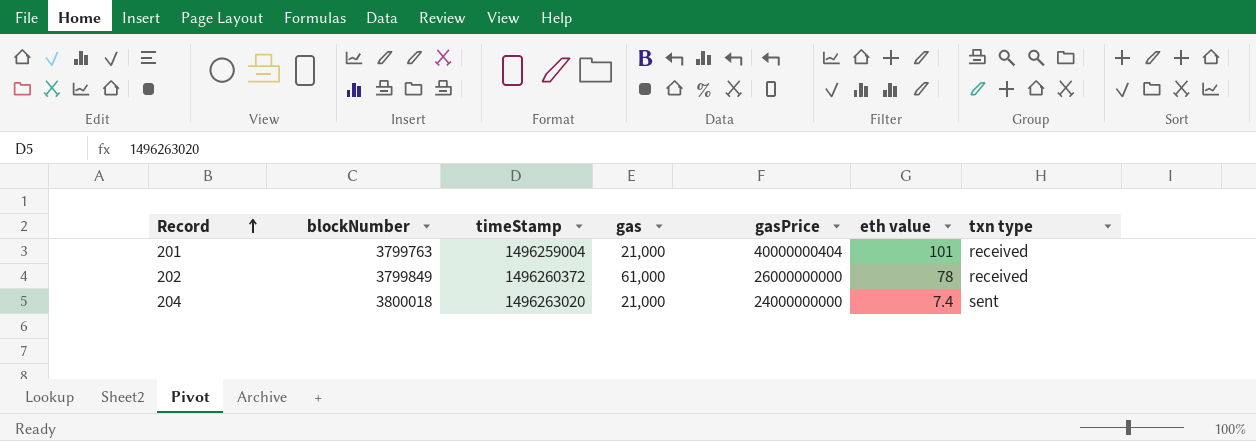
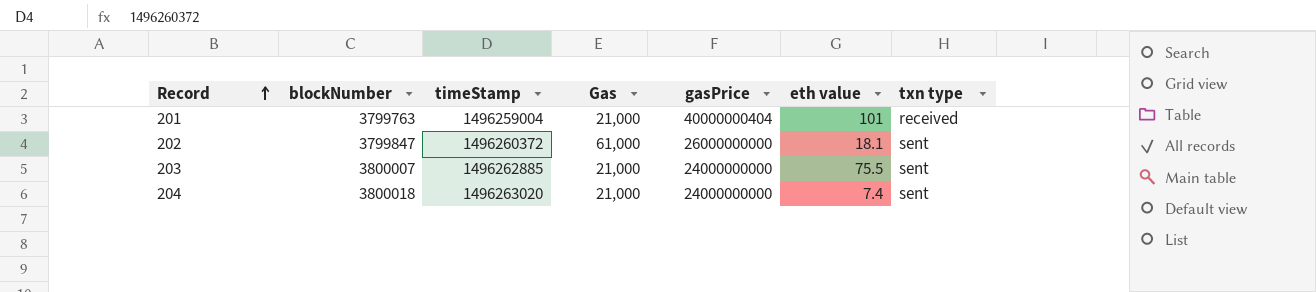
column name: gas -> Gas
202 | blockNumber: 3799849 -> 3799847
202 | eth value: 78 -> 18.1
202 | txn type: received -> sent
row 203: none -> 3800007 | 1496262885 | 21,000 | 24000000000 | 75.5 | sent

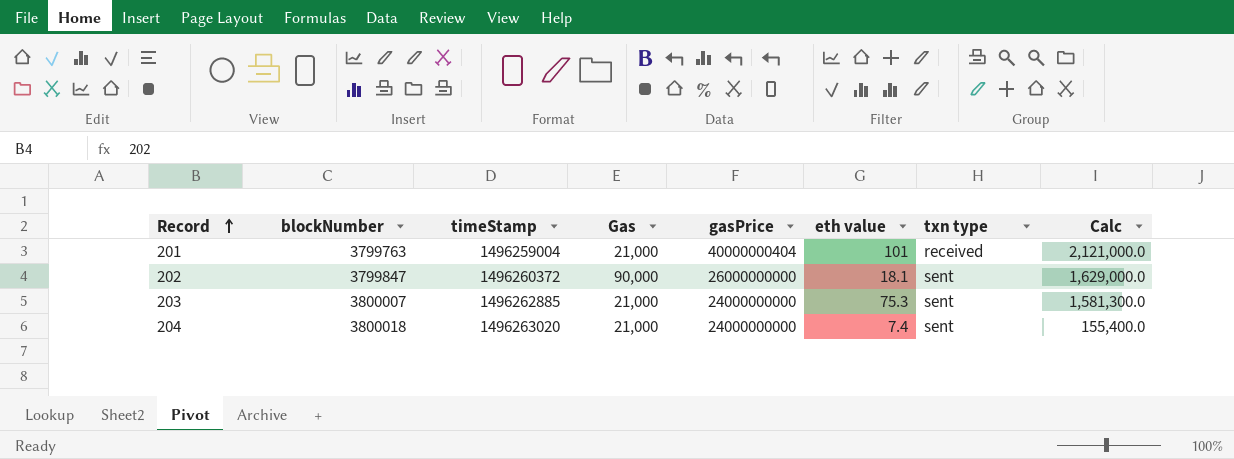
column Calc | formula: none -> [Gas] * [eth value]
202 | Gas: 61,000 -> 90,000
203 | eth value: 75.5 -> 75.3

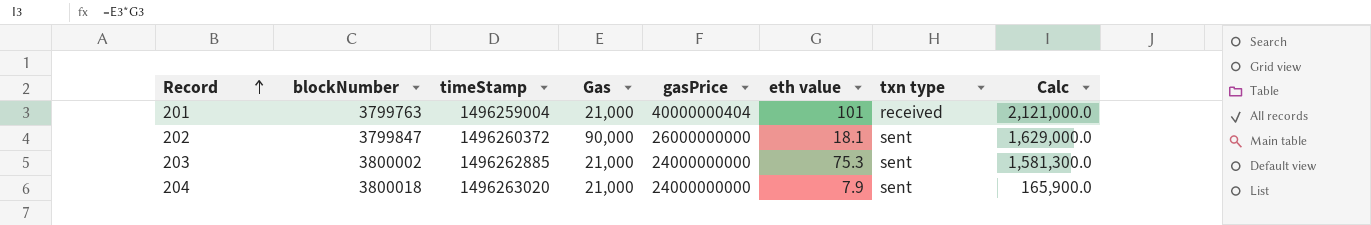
203 | blockNumber: 3800007 -> 3800002
204 | eth value: 7.4 -> 7.9
204 | Calc: 155,400.0 -> 165,900.0

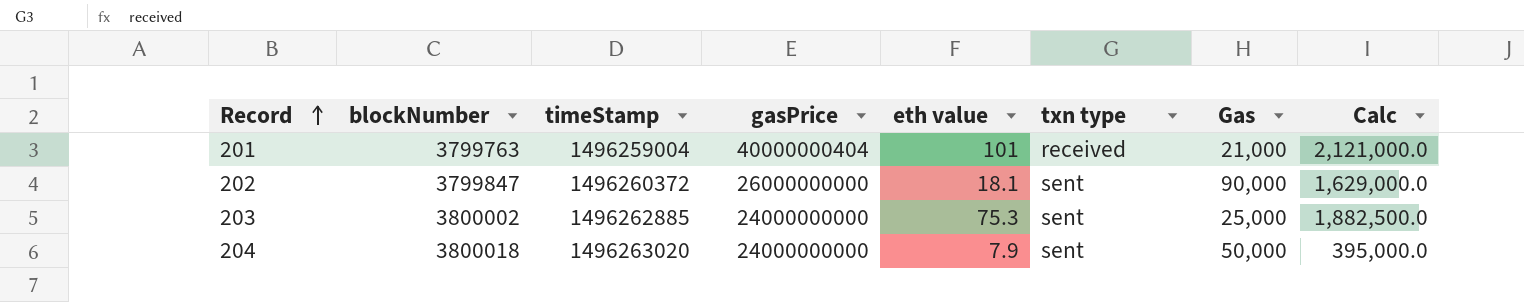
column Gas | position: 4 -> 7
203 | Gas: 21,000 -> 25,000
203 | Calc: 1,581,300.0 -> 1,882,500.0
204 | Gas: 21,000 -> 50,000
204 | Calc: 165,900.0 -> 395,000.0

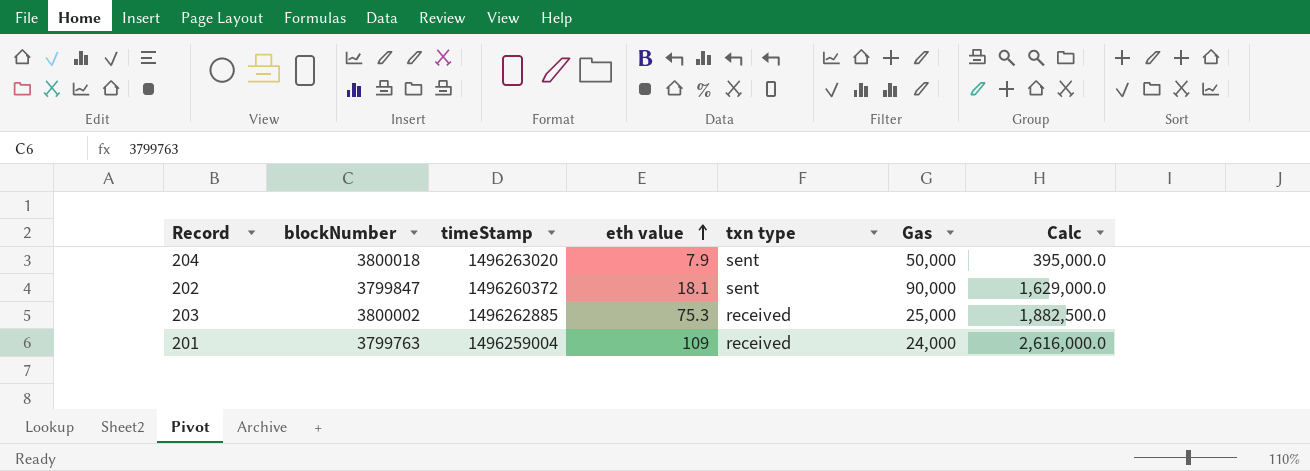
row order: Record ascending -> eth value ascending
column gasPrice | position: 4 -> none
203 | txn type: sent -> received
201 | eth value: 101 -> 109
201 | Gas: 21,000 -> 24,000
201 | Calc: 2,121,000.0 -> 2,616,000.0

